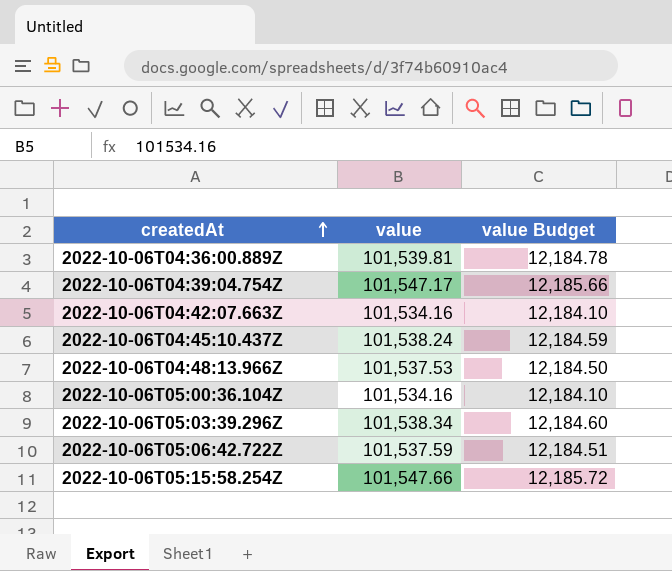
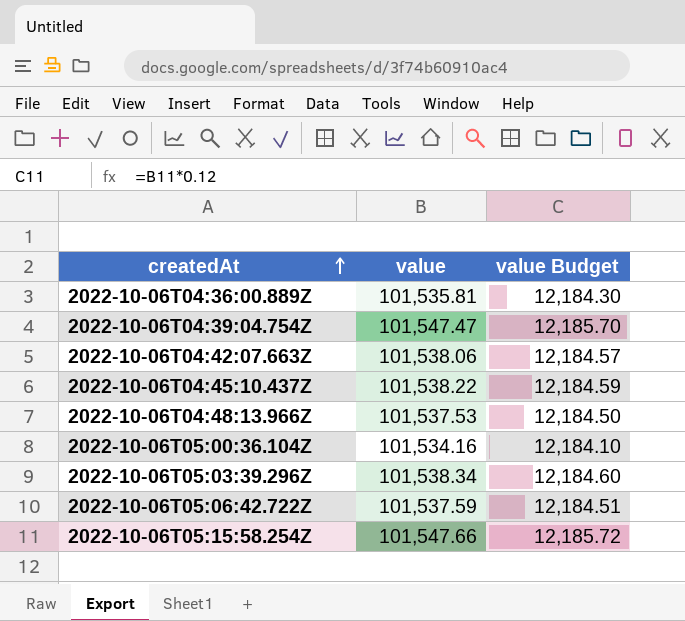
2022-10-06T04:36:00.889Z | value: 101,539.81 -> 101,535.81
2022-10-06T04:36:00.889Z | value Budget: 12,184.78 -> 12,184.30
2022-10-06T04:39:04.754Z | value: 101,547.17 -> 101,547.47
2022-10-06T04:39:04.754Z | value Budget: 12,185.66 -> 12,185.70
2022-10-06T04:42:07.663Z | value: 101,534.16 -> 101,538.06
2022-10-06T04:42:07.663Z | value Budget: 12,184.10 -> 12,184.57
2022-10-06T04:45:10.437Z | value: 101,538.24 -> 101,538.22

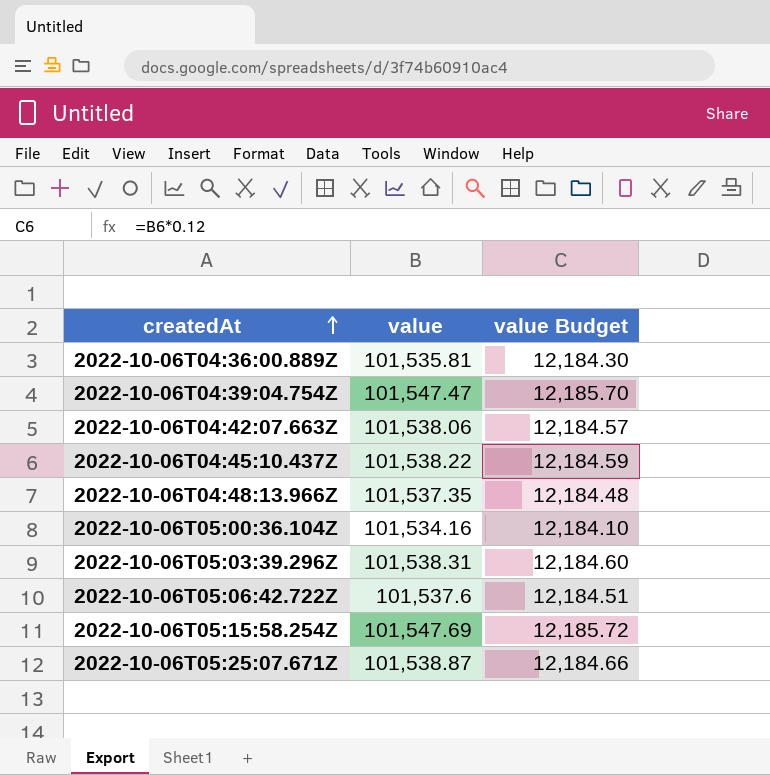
2022-10-06T04:48:13.966Z | value: 101,537.53 -> 101,537.35
2022-10-06T04:48:13.966Z | value Budget: 12,184.50 -> 12,184.48
2022-10-06T05:03:39.296Z | value: 101,538.34 -> 101,538.31
2022-10-06T05:06:42.722Z | value: 101,537.59 -> 101,537.6
2022-10-06T05:15:58.254Z | value: 101,547.66 -> 101,547.69
row 2022-10-06T05:25:07.671Z: none -> 101,538.87 | 12,184.66

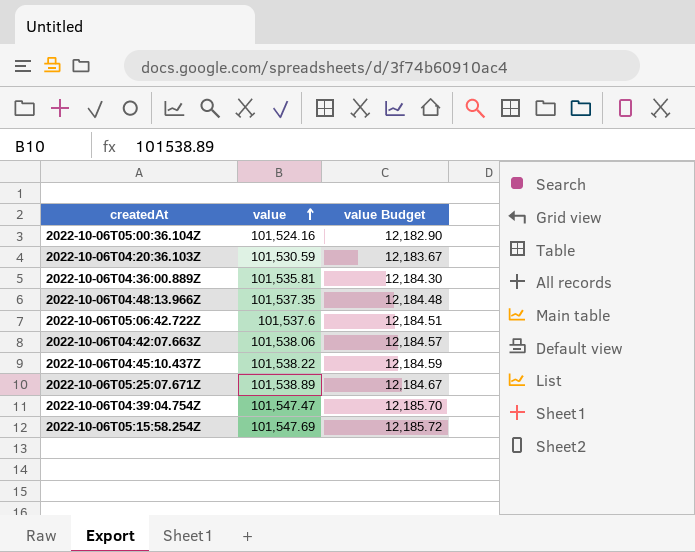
row order: createdAt ascending -> value ascending
row 2022-10-06T05:03:39.296Z: 101,538.31 | 12,184.60 -> none
2022-10-06T05:00:36.104Z | value: 101,534.16 -> 101,524.16
2022-10-06T05:00:36.104Z | value Budget: 12,184.10 -> 12,182.90
row 2022-10-06T04:20:36.103Z: none -> 101,530.59 | 12,183.67
2022-10-06T05:25:07.671Z | value: 101,538.87 -> 101,538.89
2022-10-06T05:25:07.671Z | value Budget: 12,184.66 -> 12,184.67

